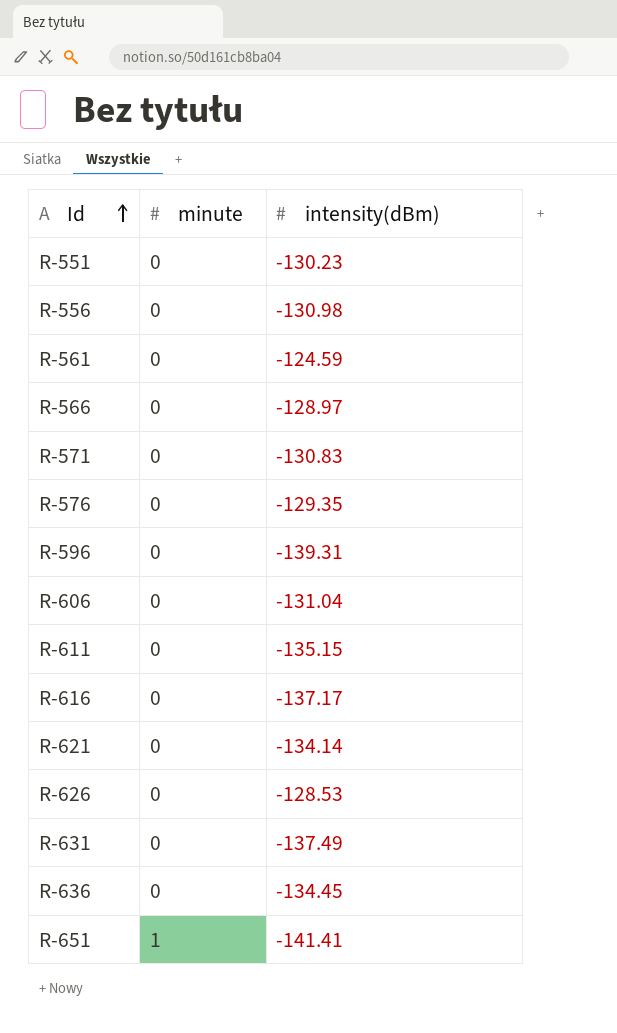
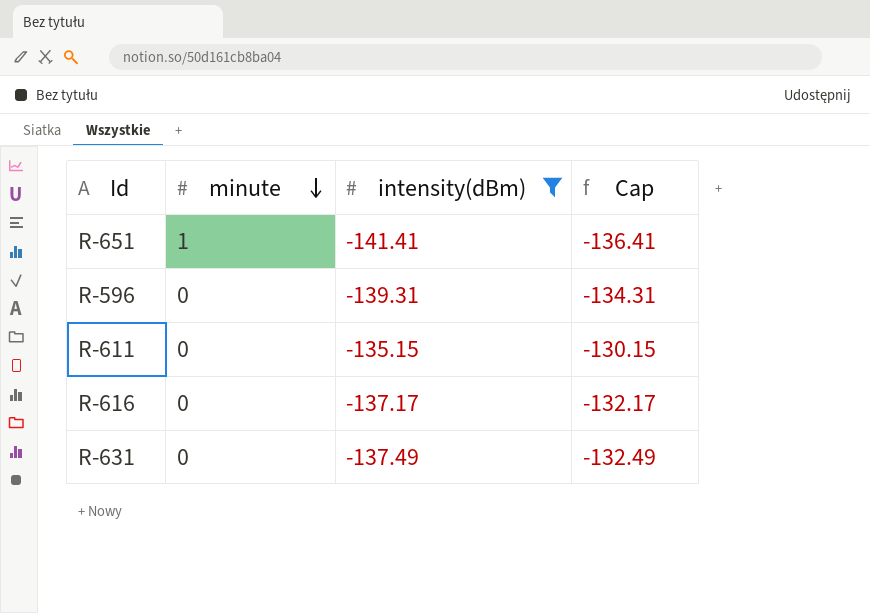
filter: none -> intensity(dBm) <= -135.15
row order: Id ascending -> minute descending
column Cap | formula: none -> [intensity(dBm)] + 5

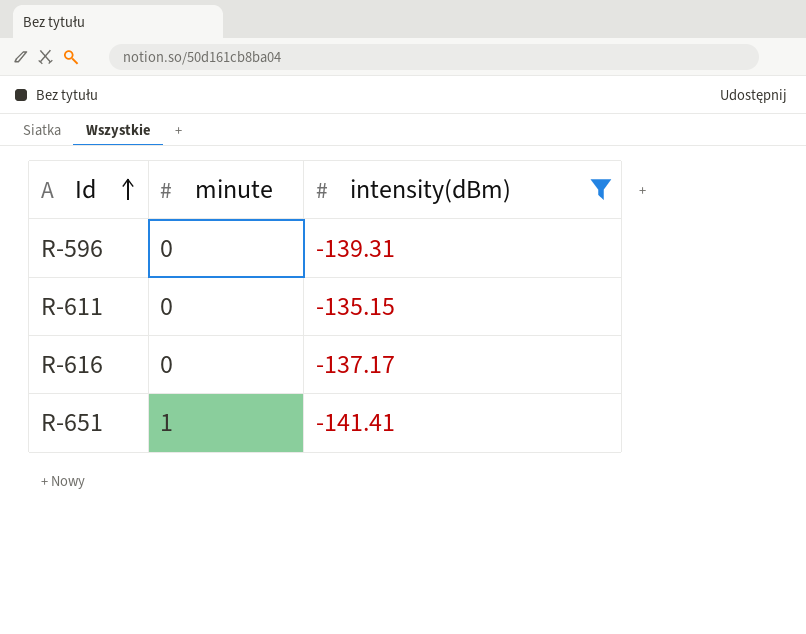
row order: minute descending -> Id ascending
column Cap | formula: [intensity(dBm)] + 5 -> none
row R-631: 0 | -137.49 | -132.49 -> none

